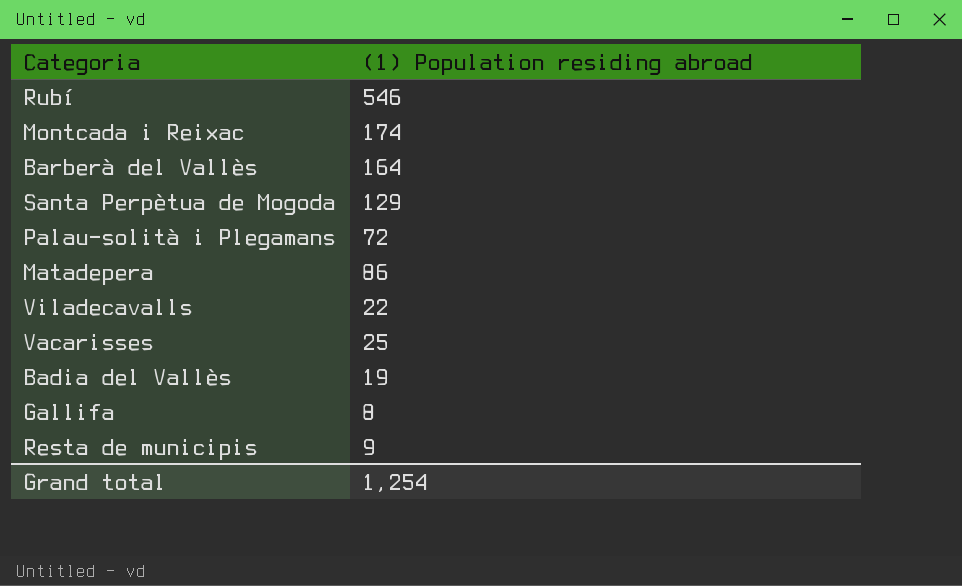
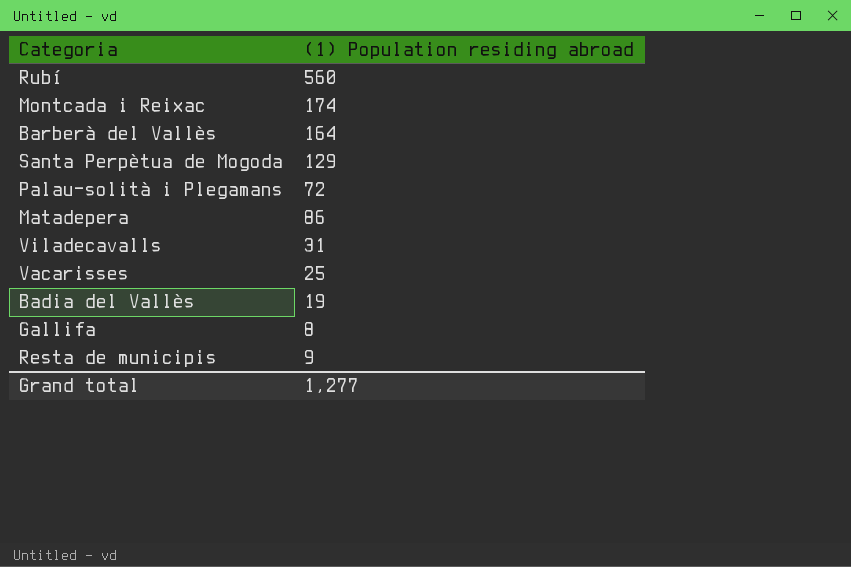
Rubí | (1) Population residing abroad: 546 -> 560
Viladecavalls | (1) Population residing abroad: 22 -> 31
Grand total | (1) Population residing abroad: 1,254 -> 1,277

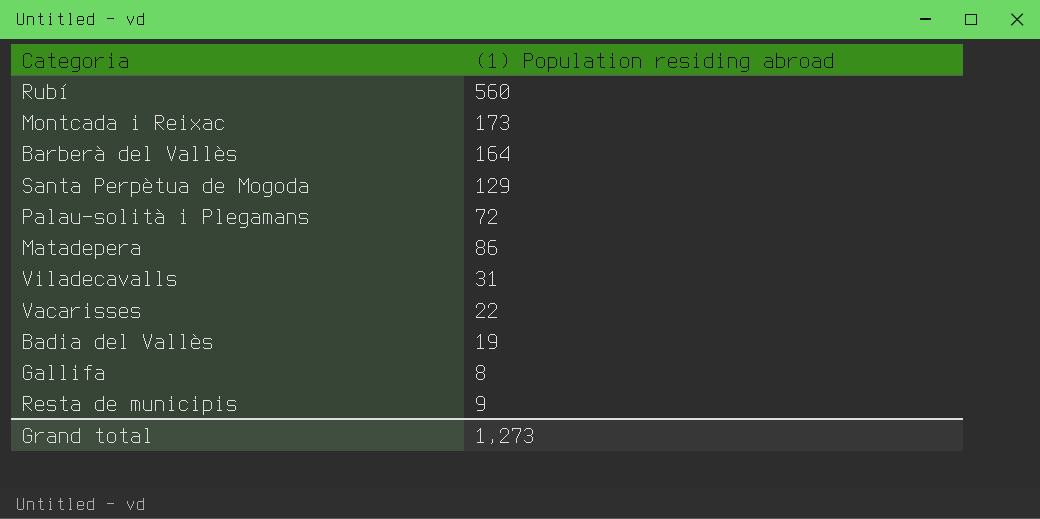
Montcada i Reixac | (1) Population residing abroad: 174 -> 173
Vacarisses | (1) Population residing abroad: 25 -> 22
Grand total | (1) Population residing abroad: 1,277 -> 1,273

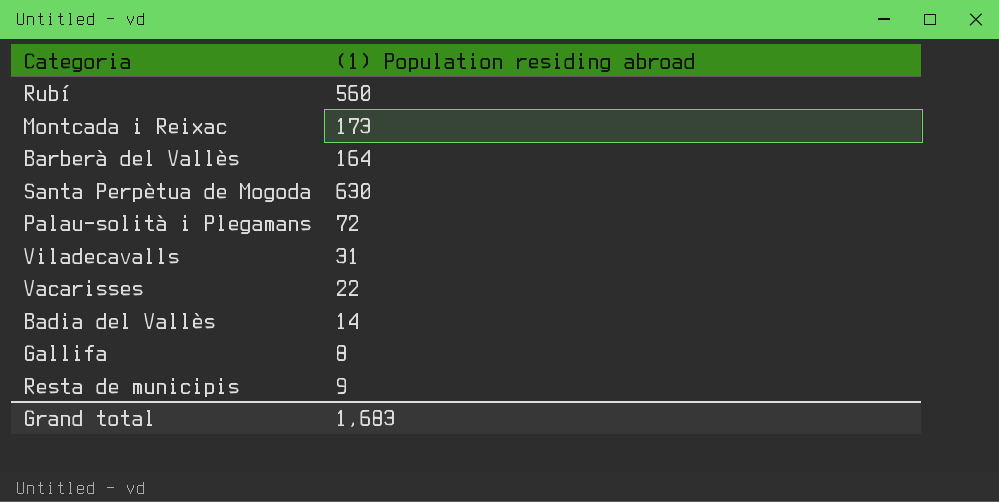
row Matadepera: 86 -> none
Santa Perpètua de Mogoda | (1) Population residing abroad: 129 -> 630
Badia del Vallès | (1) Population residing abroad: 19 -> 14
Grand total | (1) Population residing abroad: 1,273 -> 1,683

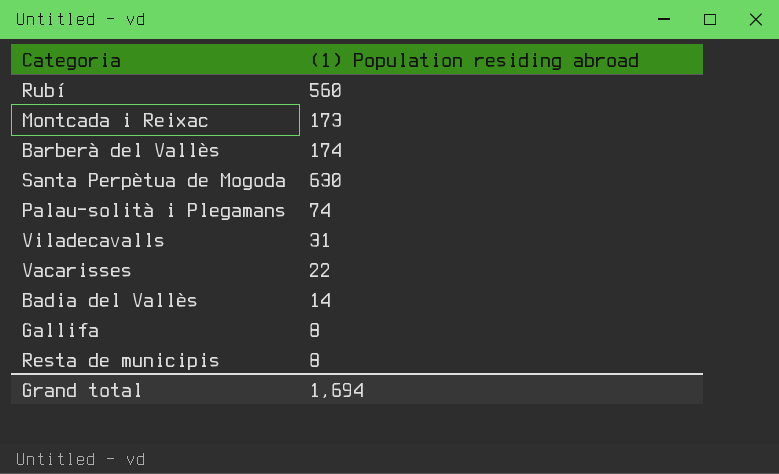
Barberà del Vallès | (1) Population residing abroad: 164 -> 174
Palau-solità i Plegamans | (1) Population residing abroad: 72 -> 74
Resta de municipis | (1) Population residing abroad: 9 -> 8
Grand total | (1) Population residing abroad: 1,683 -> 1,694

